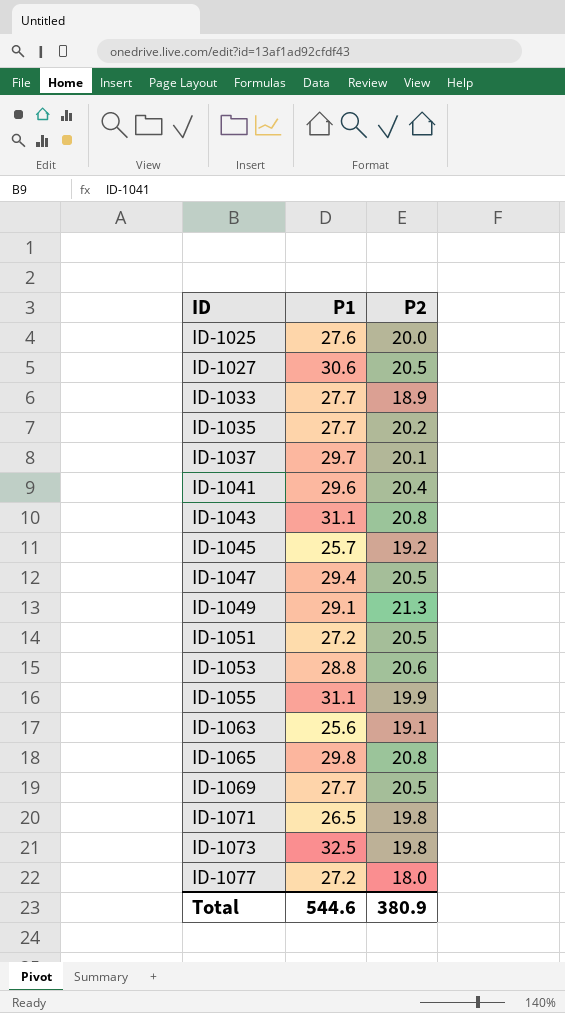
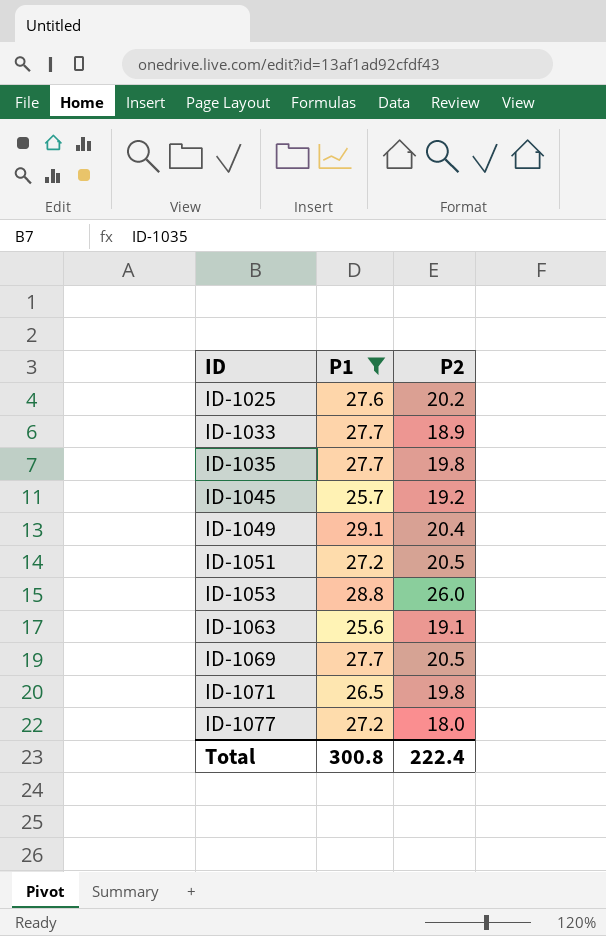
filter: none -> P1 <= 29.1
ID-1025 | P2: 20.0 -> 20.2
ID-1035 | P2: 20.2 -> 19.8
ID-1049 | P2: 21.3 -> 20.4
ID-1053 | P2: 20.6 -> 26.0
Total | P1: 544.6 -> 300.8
Total | P2: 380.9 -> 222.4

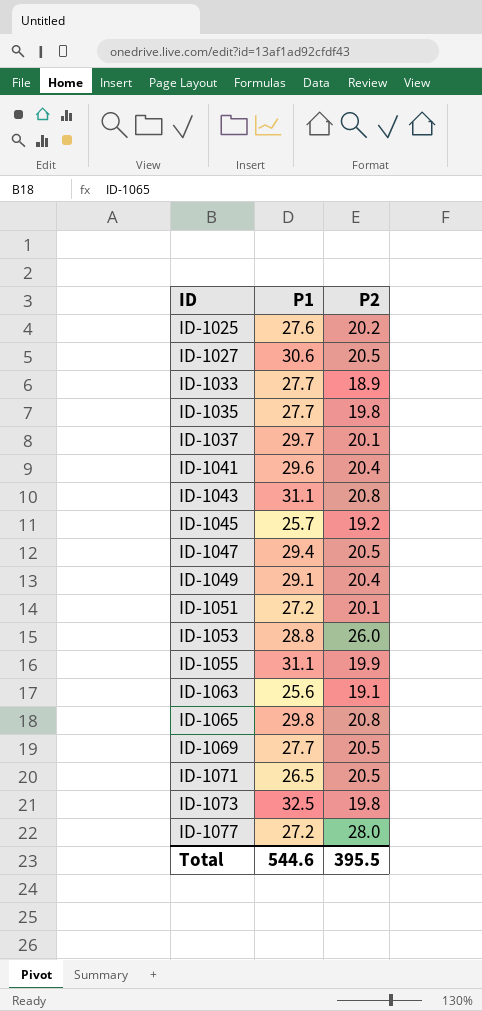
filter: P1 <= 29.1 -> none
ID-1051 | P2: 20.5 -> 20.1
ID-1071 | P2: 19.8 -> 20.5
ID-1077 | P2: 18.0 -> 28.0
Total | P1: 300.8 -> 544.6
Total | P2: 222.4 -> 395.5

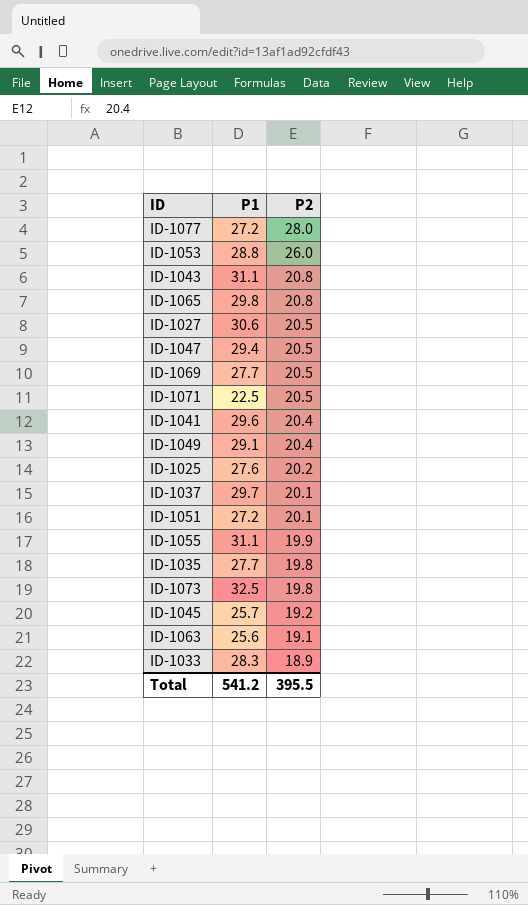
row order: ID ascending -> P2 descending
ID-1071 | P1: 26.5 -> 22.5
ID-1033 | P1: 27.7 -> 28.3
Total | P1: 544.6 -> 541.2

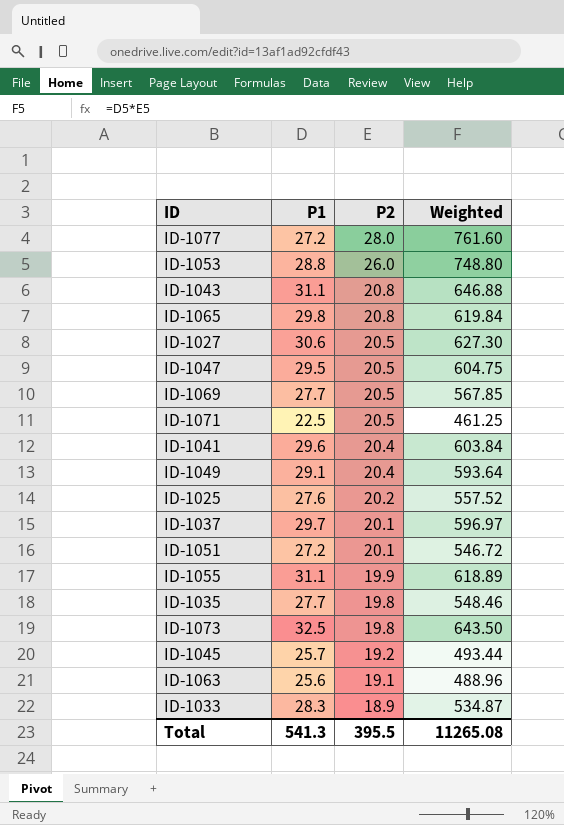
column Weighted | formula: none -> [P1] * [P2]
ID-1047 | P1: 29.4 -> 29.5
Total | P1: 541.2 -> 541.3

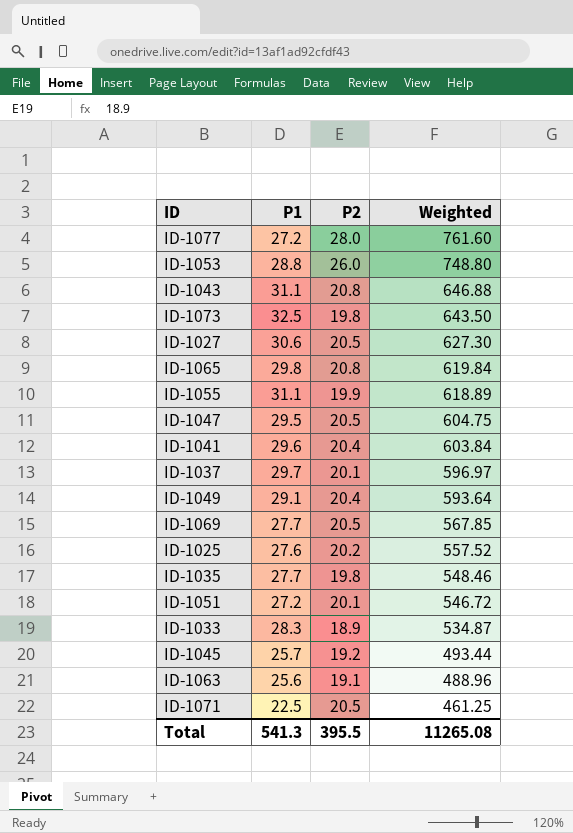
row order: P2 descending -> Weighted descending

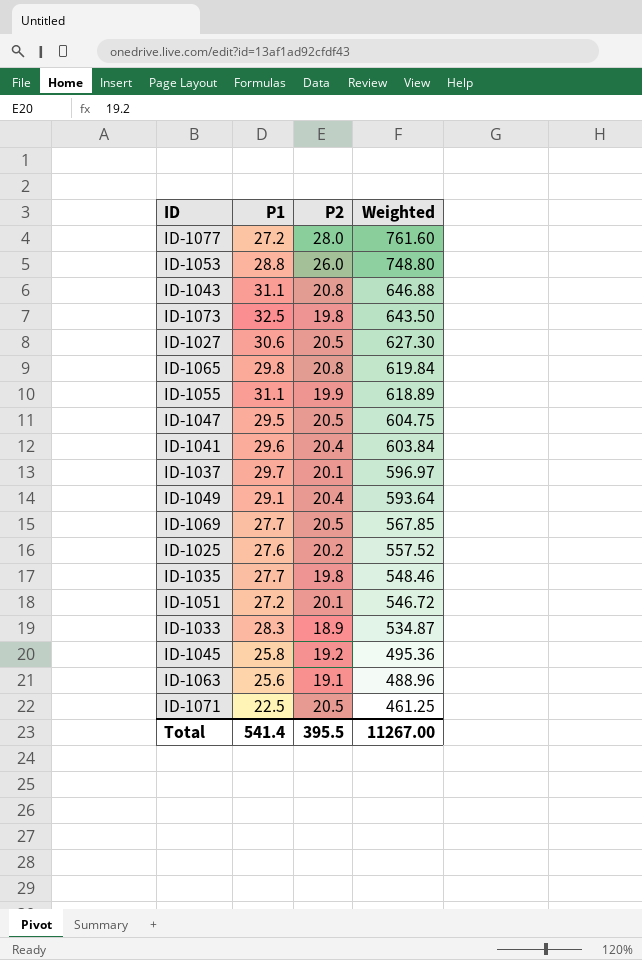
ID-1045 | P1: 25.7 -> 25.8
ID-1045 | Weighted: 493.44 -> 495.36
Total | P1: 541.3 -> 541.4
Total | Weighted: 11265.08 -> 11267.00

